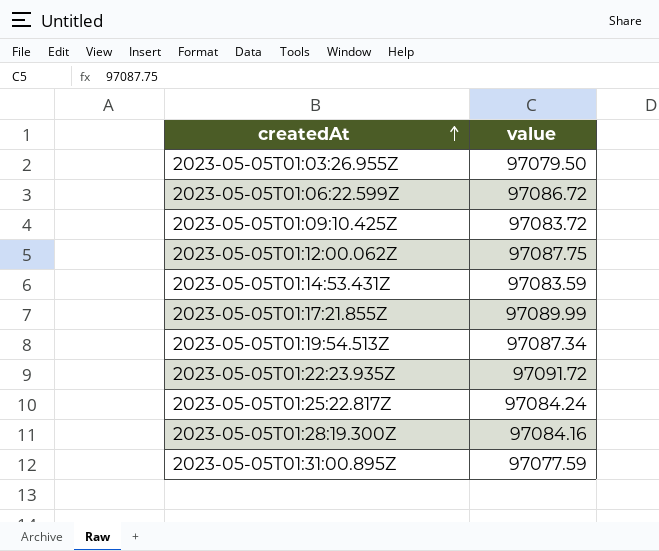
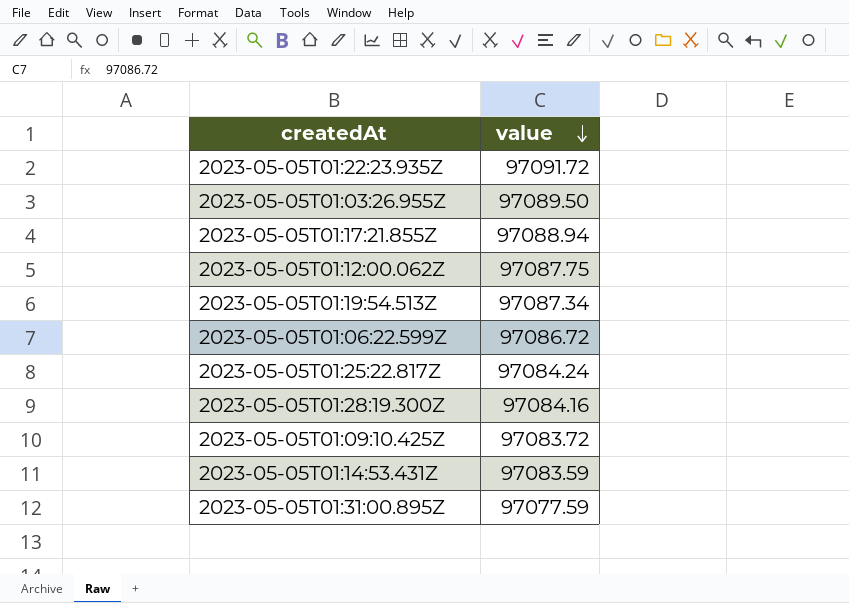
row order: createdAt ascending -> value descending
2023-05-05T01:03:26.955Z | value: 97079.50 -> 97089.50
2023-05-05T01:17:21.855Z | value: 97089.99 -> 97088.94

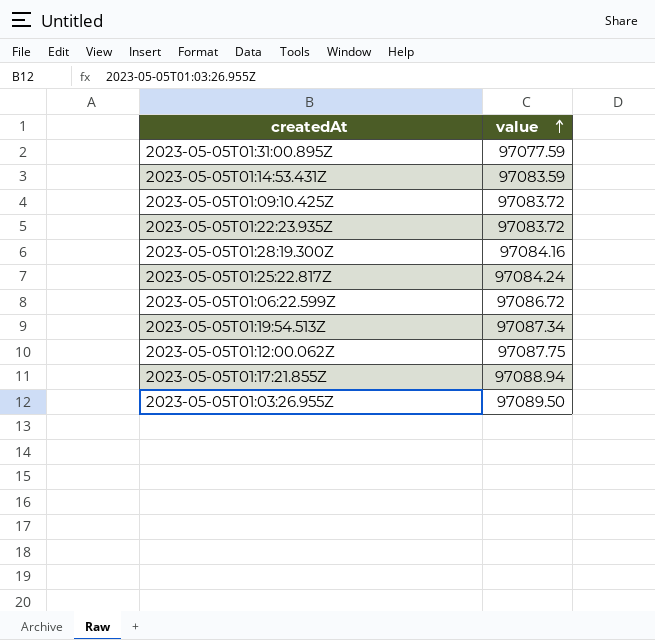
row order: value descending -> value ascending
2023-05-05T01:22:23.935Z | value: 97091.72 -> 97083.72

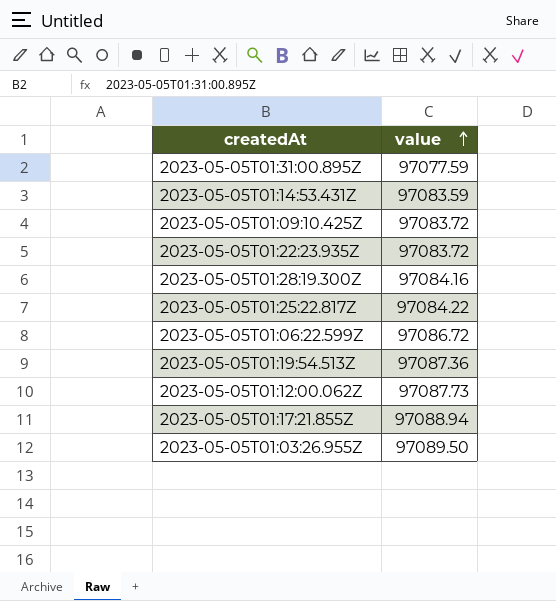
2023-05-05T01:25:22.817Z | value: 97084.24 -> 97084.22
2023-05-05T01:19:54.513Z | value: 97087.34 -> 97087.36
2023-05-05T01:12:00.062Z | value: 97087.75 -> 97087.73

